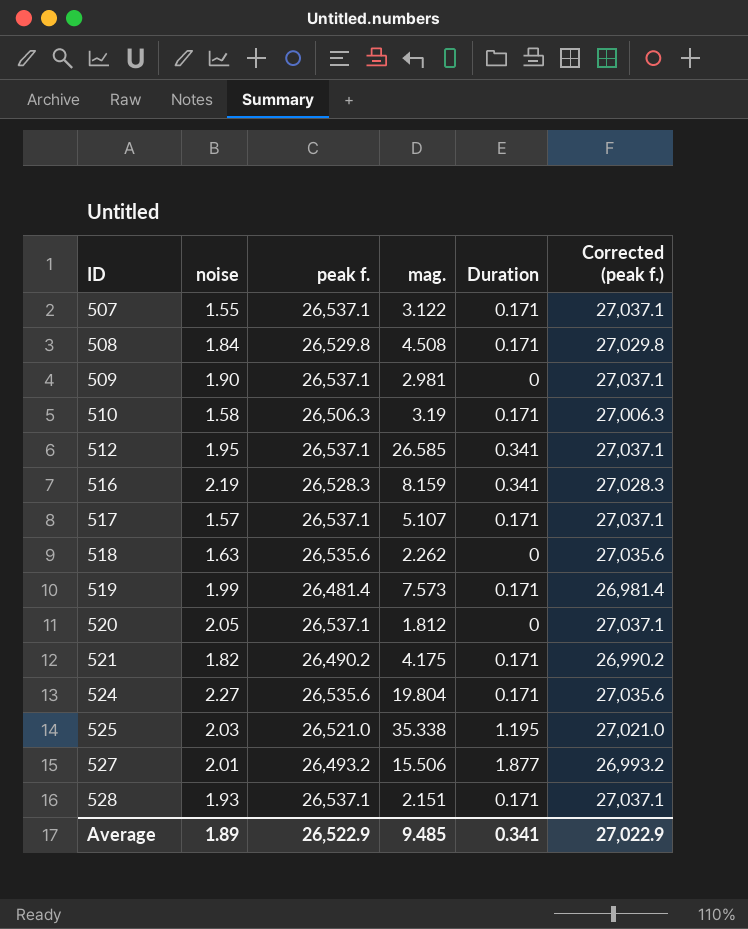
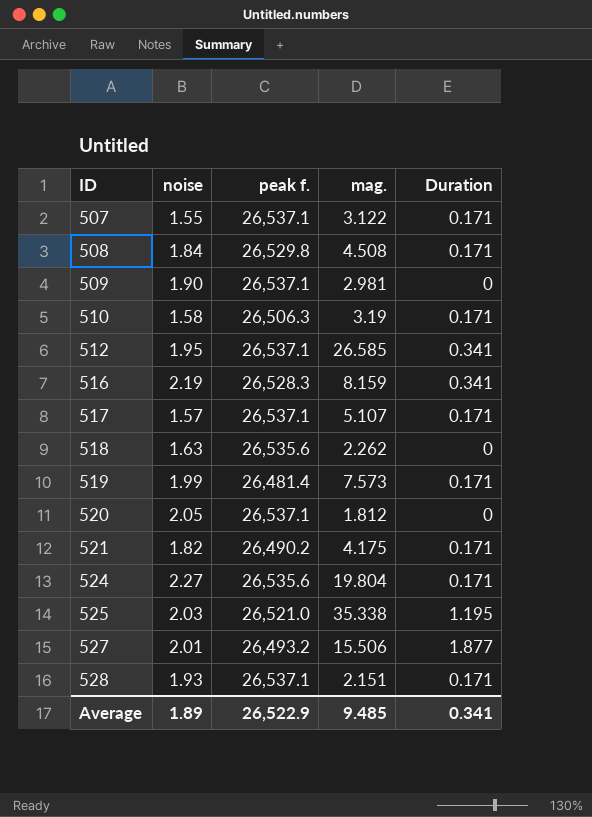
column Corrected (peak f.) | formula: [peak f.] + 500 -> none

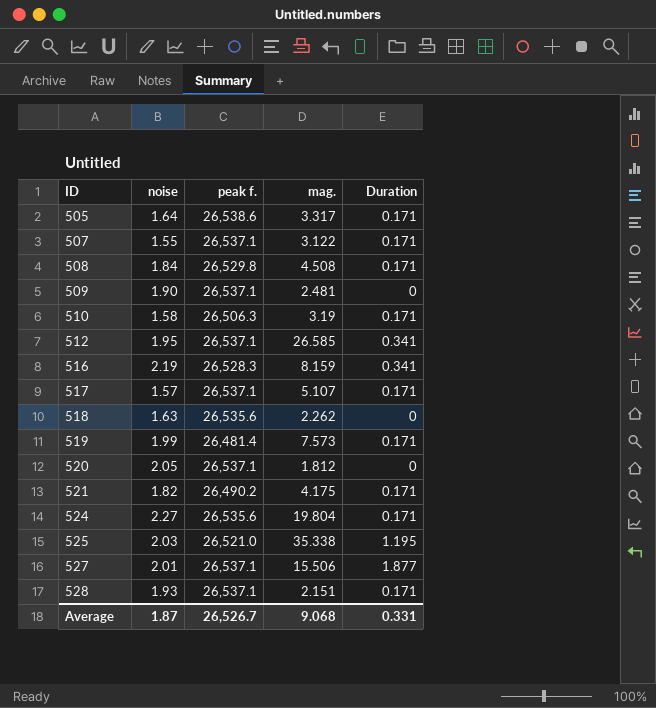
row 505: none -> 1.64 | 26,538.6 | 3.317 | 0.171
509 | mag.: 2.981 -> 2.481
527 | peak f.: 26,493.2 -> 26,537.1
Average | noise: 1.89 -> 1.87
Average | peak f.: 26,522.9 -> 26,526.7
Average | mag.: 9.485 -> 9.068
Average | Duration: 0.341 -> 0.331

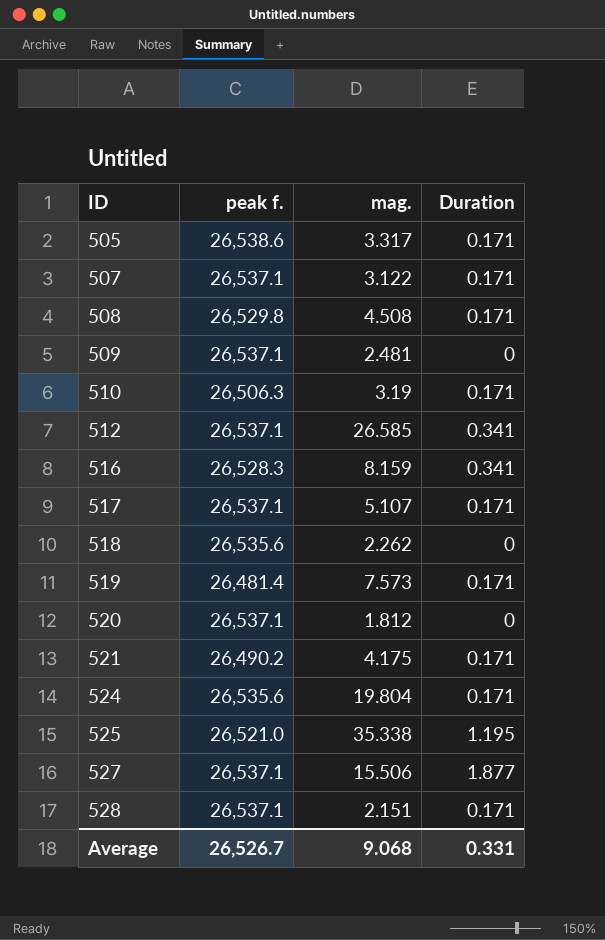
column noise | position: 2 -> none

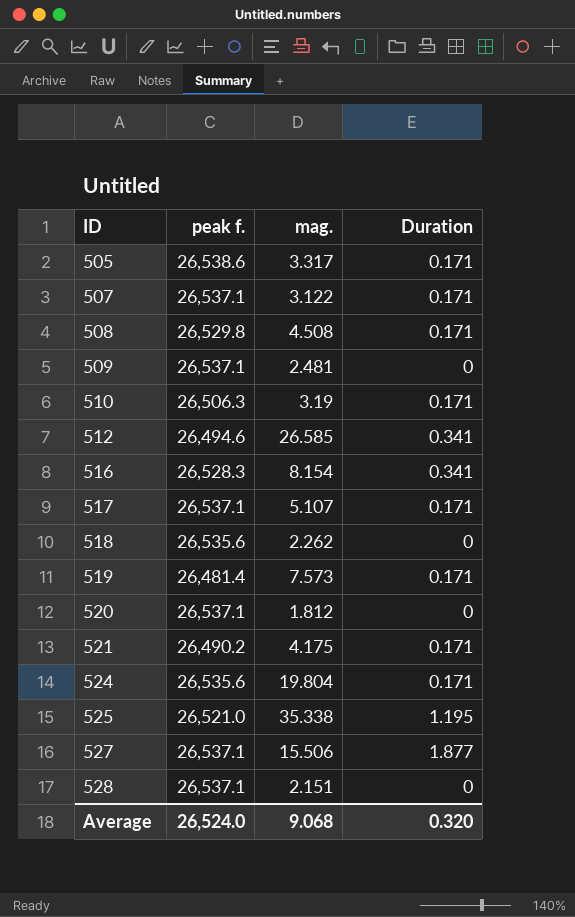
512 | peak f.: 26,537.1 -> 26,494.6
516 | mag.: 8.159 -> 8.154
528 | Duration: 0.171 -> 0
Average | peak f.: 26,526.7 -> 26,524.0
Average | Duration: 0.331 -> 0.320

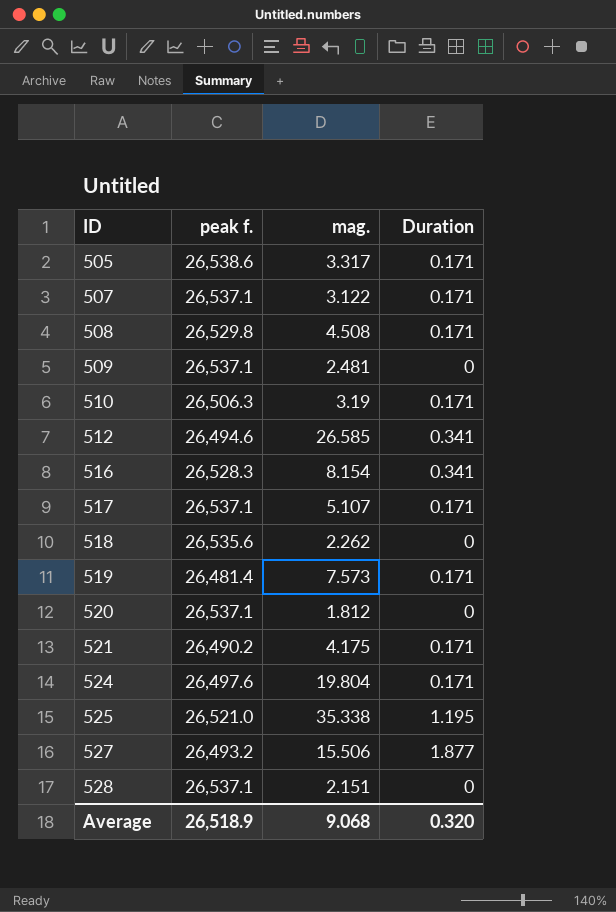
524 | peak f.: 26,535.6 -> 26,497.6
527 | peak f.: 26,537.1 -> 26,493.2
Average | peak f.: 26,524.0 -> 26,518.9

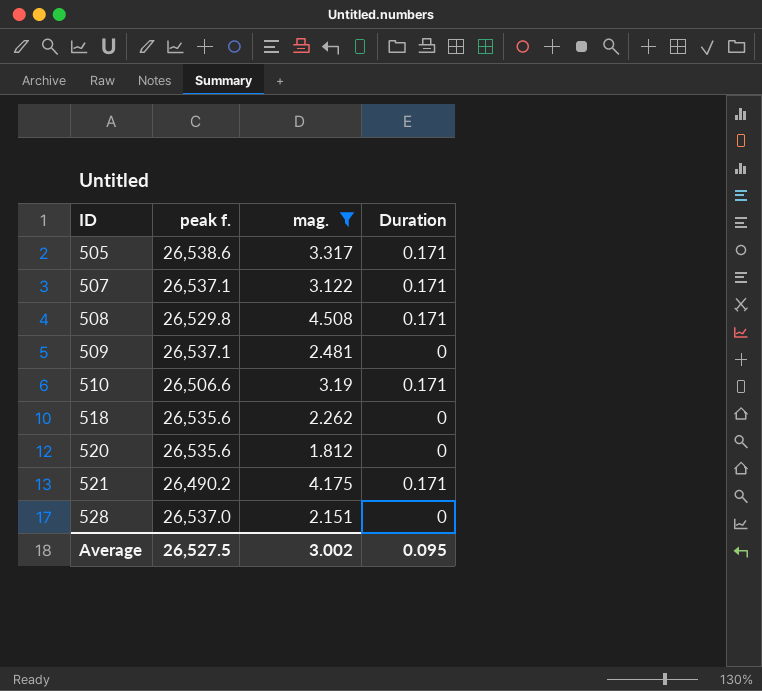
filter: none -> mag. <= 4.508
510 | peak f.: 26,506.3 -> 26,506.6
520 | peak f.: 26,537.1 -> 26,535.6
528 | peak f.: 26,537.1 -> 26,537.0
Average | peak f.: 26,518.9 -> 26,527.5
Average | mag.: 9.068 -> 3.002
Average | Duration: 0.320 -> 0.095

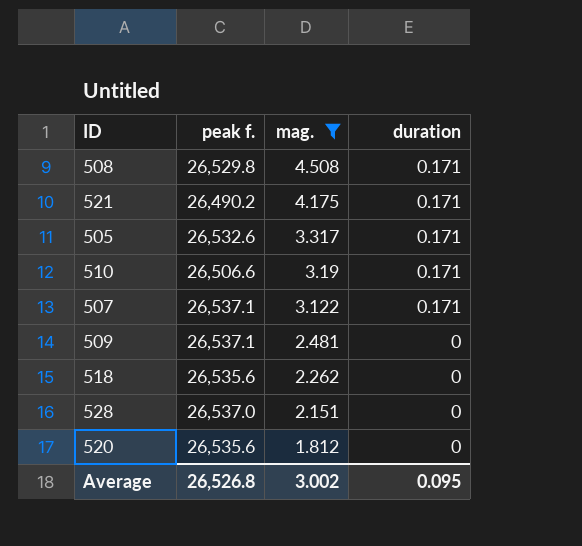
row order: ID ascending -> mag. descending
column name: Duration -> duration
505 | peak f.: 26,538.6 -> 26,532.6
Average | peak f.: 26,527.5 -> 26,526.8

